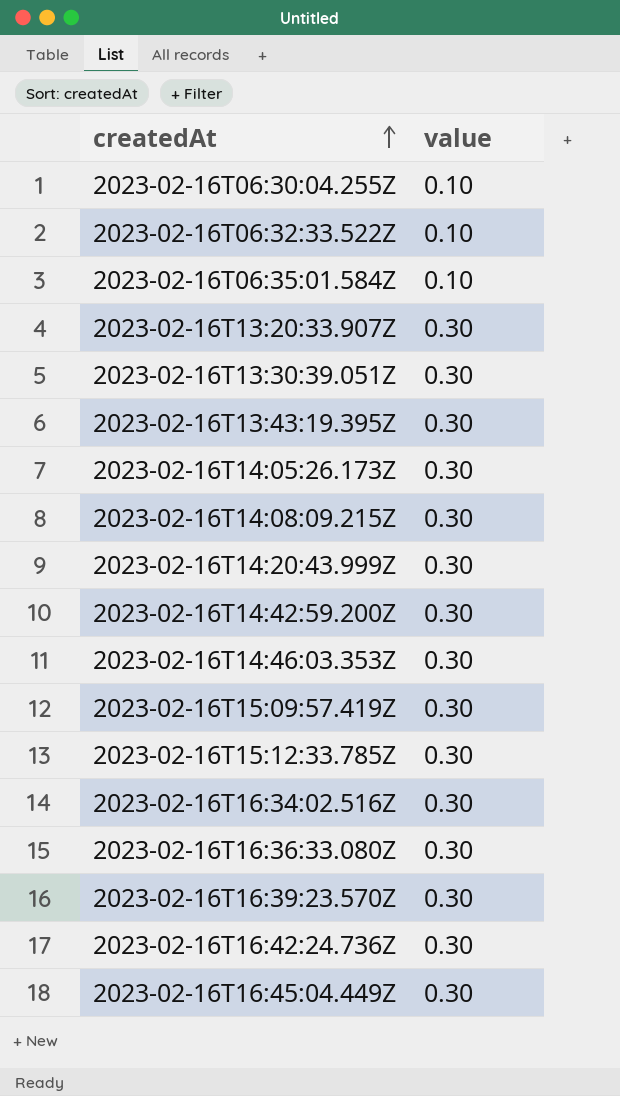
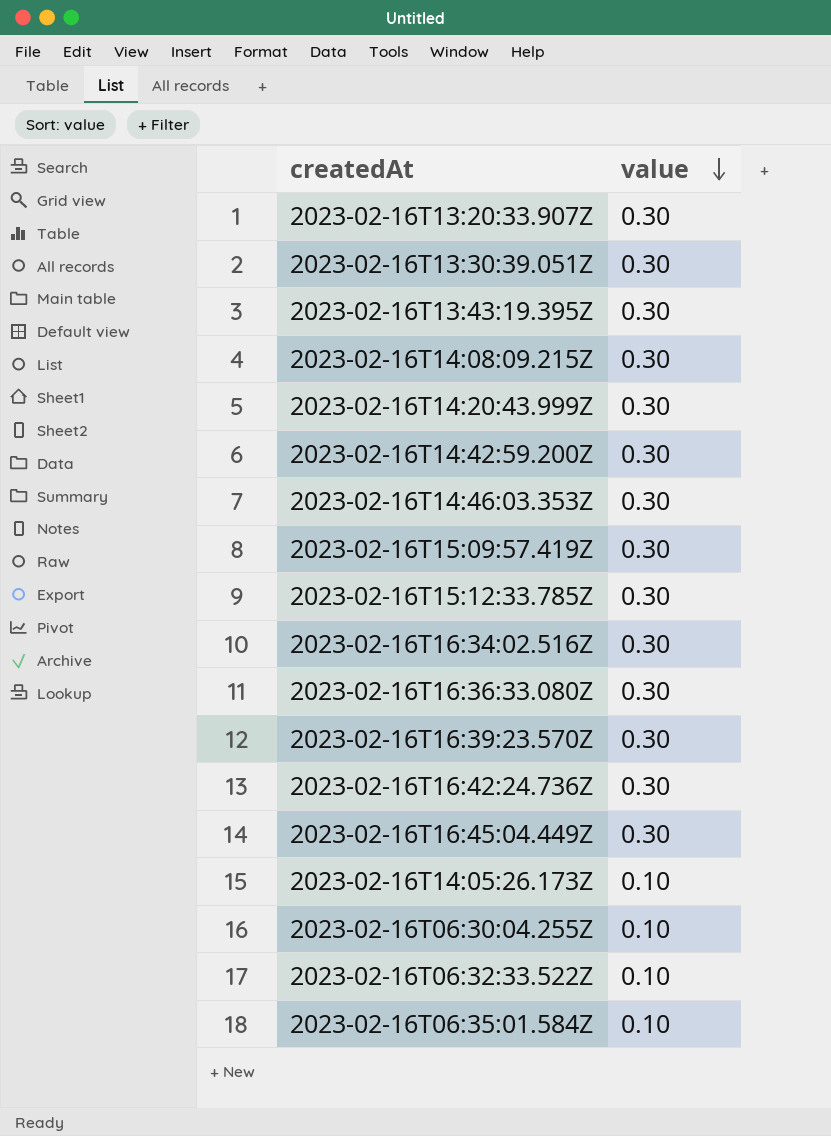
row order: createdAt ascending -> value descending
2023-02-16T14:05:26.173Z | value: 0.30 -> 0.10

